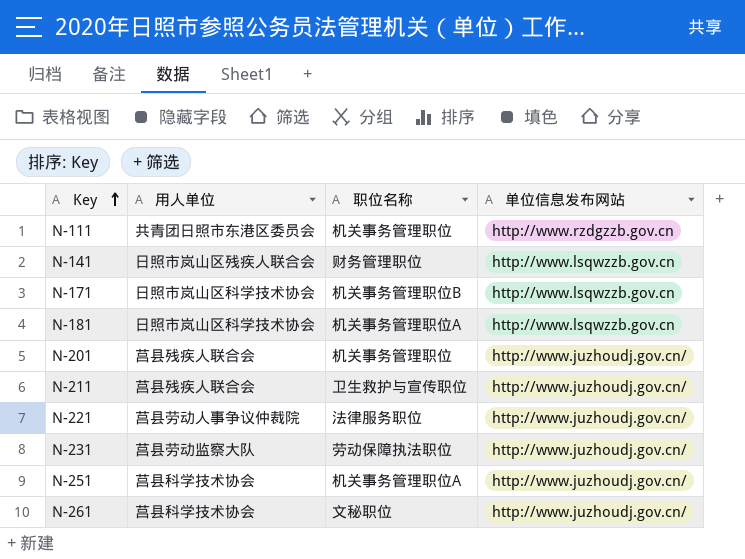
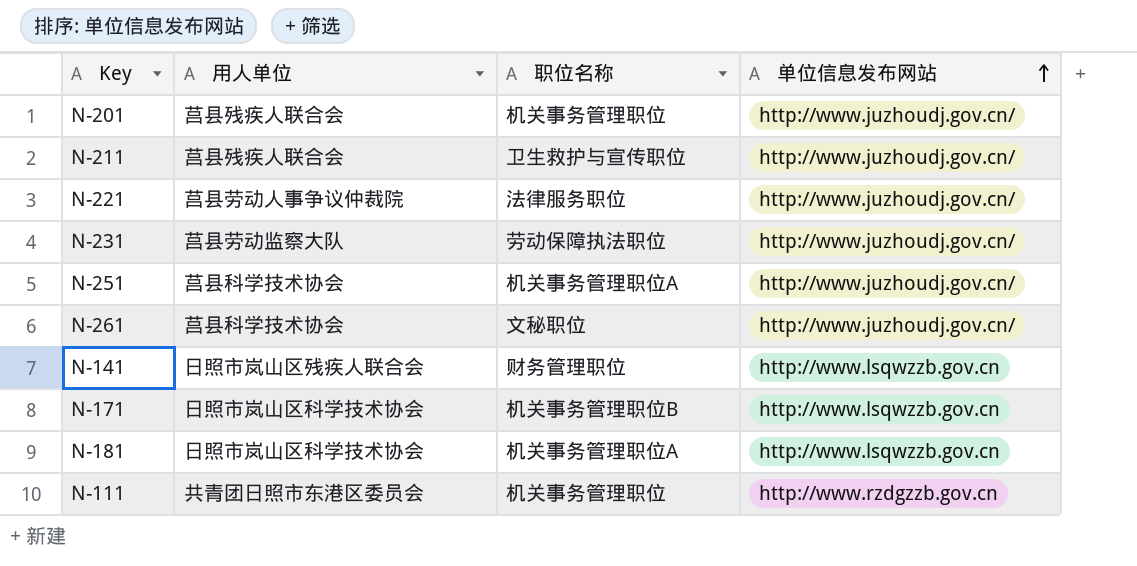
row order: Key ascending -> 单位信息发布网站 ascending

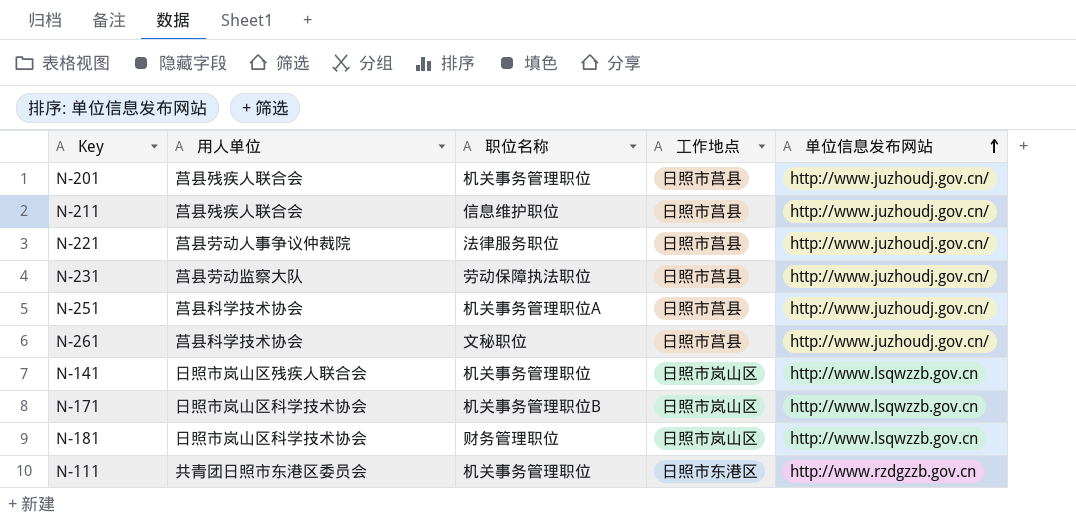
column 工作地点 | position: none -> 4
N-211 | 职位名称: 卫生救护与宣传职位 -> 信息维护职位
N-141 | 职位名称: 财务管理职位 -> 机关事务管理职位
N-181 | 职位名称: 机关事务管理职位A -> 财务管理职位

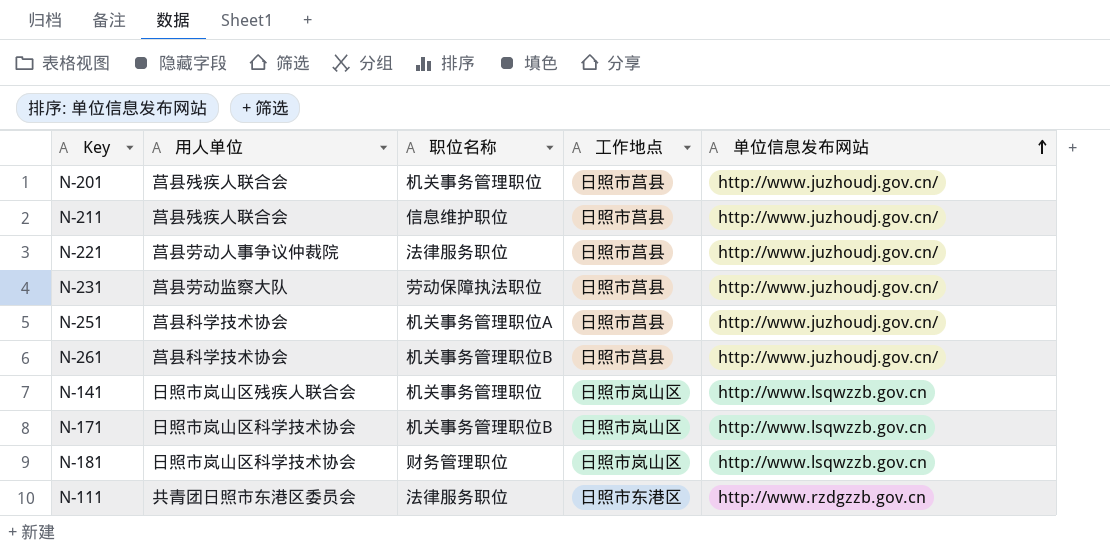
N-261 | 职位名称: 文秘职位 -> 机关事务管理职位B
N-111 | 职位名称: 机关事务管理职位 -> 法律服务职位

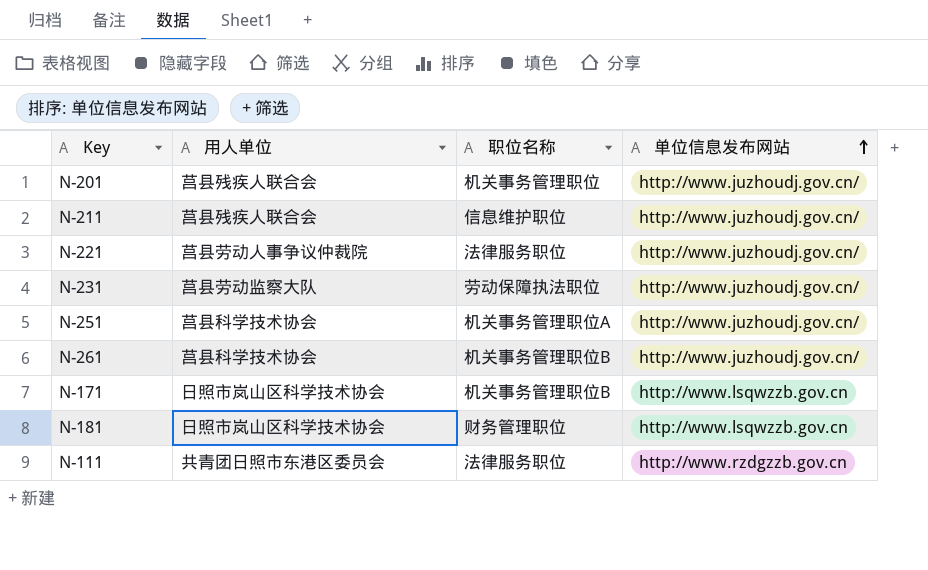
column 工作地点 | position: 4 -> none
row N-141: 日照市岚山区残疾人联合会 | 机关事务管理职位 | 日照市岚山区 | http://www.lsqwzzb.gov.cn -> none

